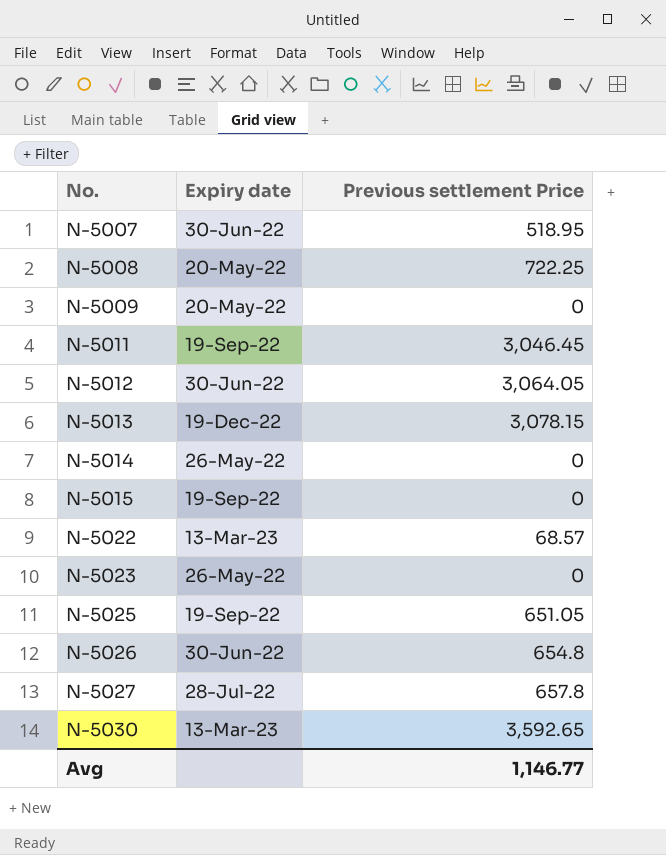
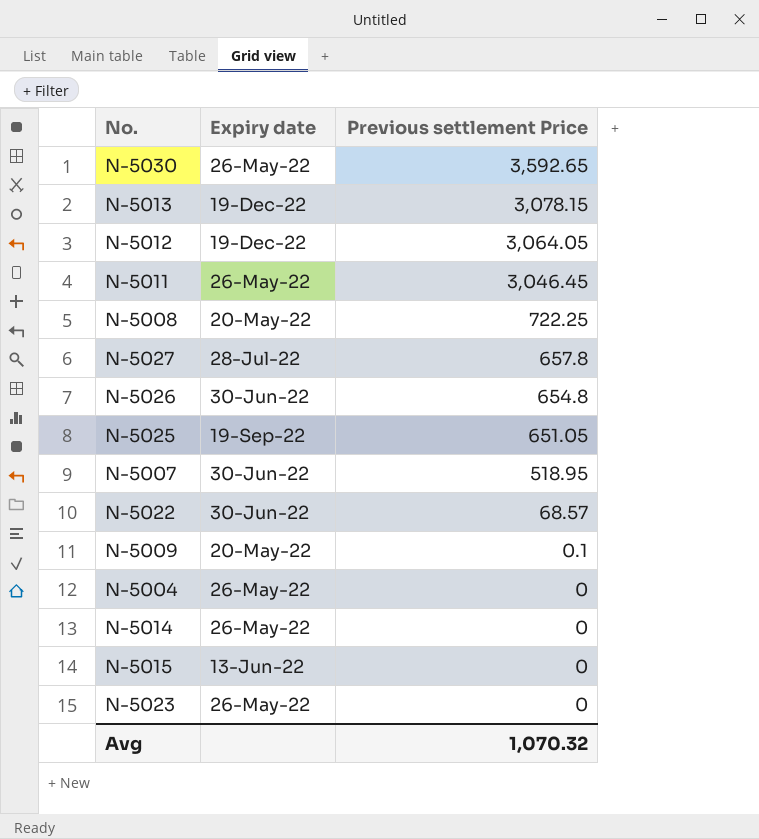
row order: No. ascending -> Previous settlement Price descending
N-5030 | Expiry date: 13-Mar-23 -> 26-May-22
N-5012 | Expiry date: 30-Jun-22 -> 19-Dec-22
N-5011 | Expiry date: 19-Sep-22 -> 26-May-22
N-5022 | Expiry date: 13-Mar-23 -> 30-Jun-22
N-5009 | Previous settlement Price: 0 -> 0.1
row N-5004: none -> 26-May-22 | 0
N-5015 | Expiry date: 19-Sep-22 -> 13-Jun-22
Avg | Previous settlement Price: 1,146.77 -> 1,070.32

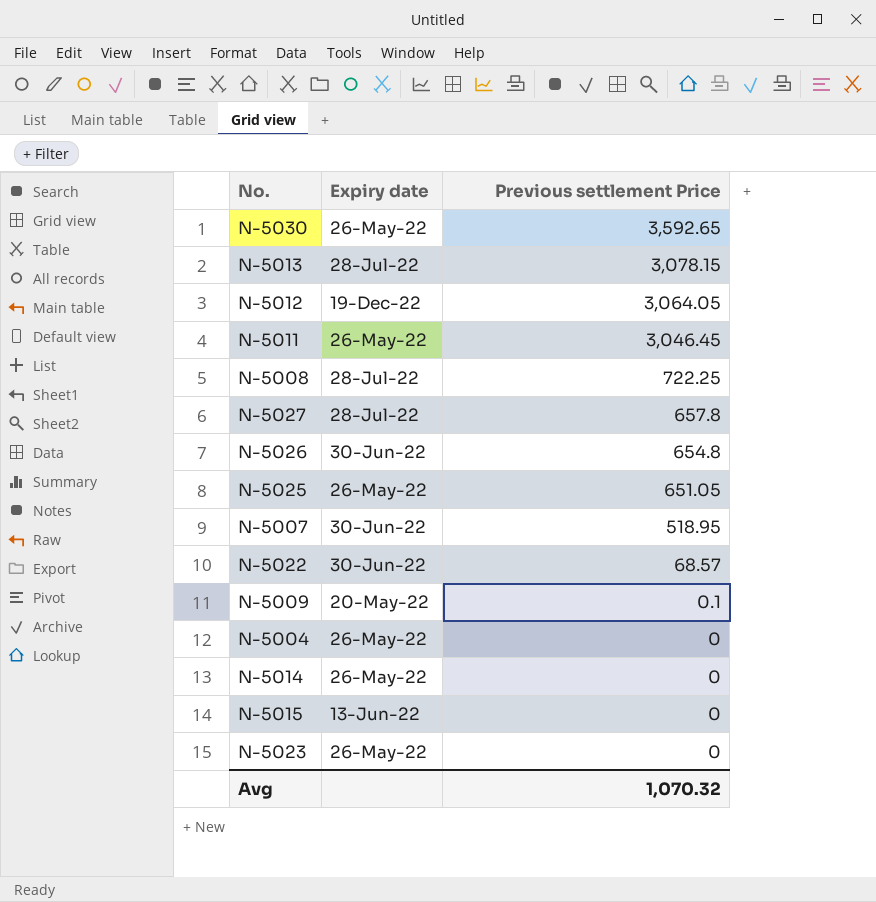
N-5013 | Expiry date: 19-Dec-22 -> 28-Jul-22
N-5008 | Expiry date: 20-May-22 -> 28-Jul-22
N-5025 | Expiry date: 19-Sep-22 -> 26-May-22

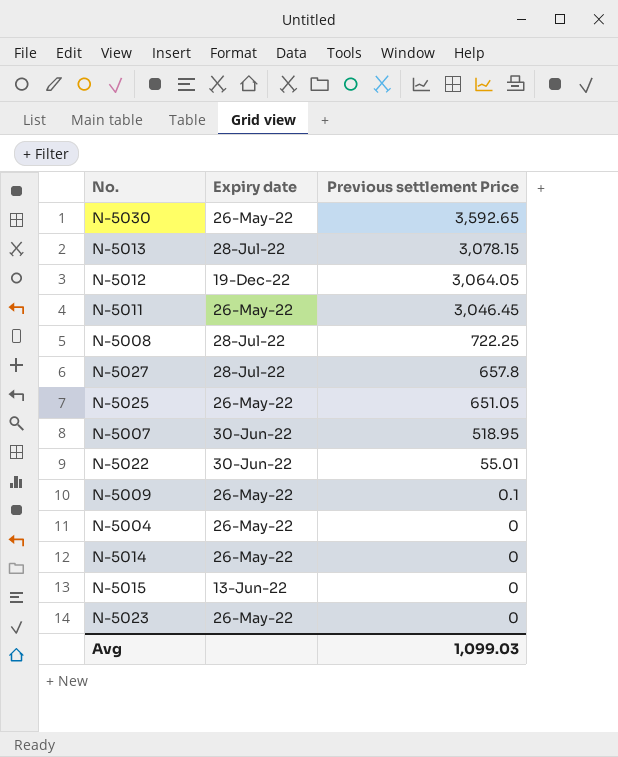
row N-5026: 30-Jun-22 | 654.8 -> none
N-5022 | Previous settlement Price: 68.57 -> 55.01
N-5009 | Expiry date: 20-May-22 -> 26-May-22
Avg | Previous settlement Price: 1,070.32 -> 1,099.03

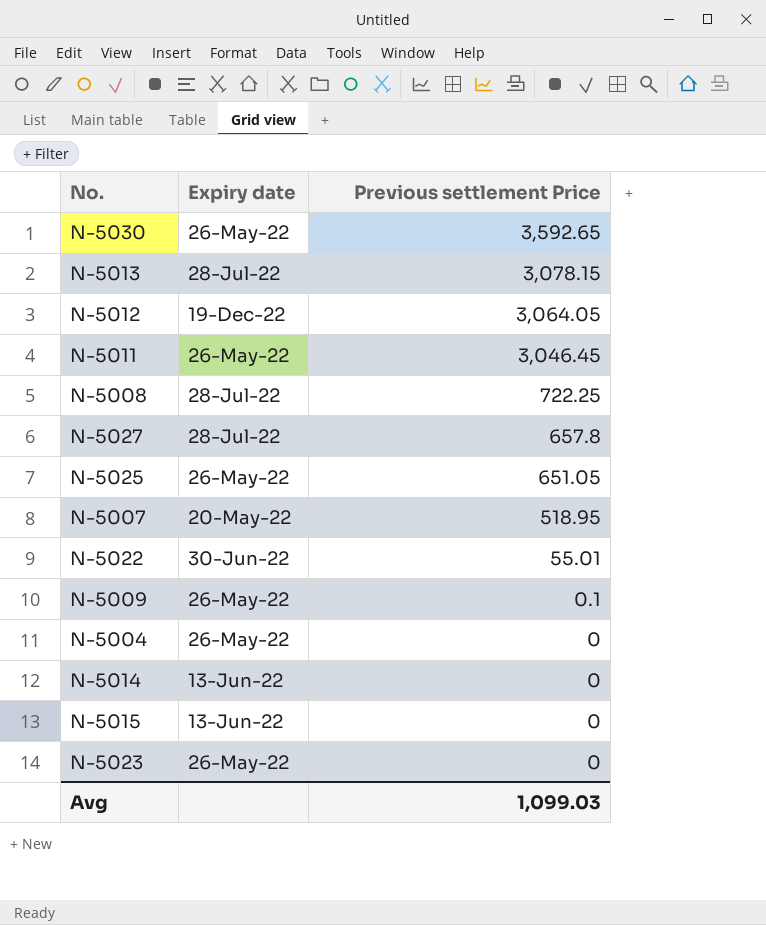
N-5007 | Expiry date: 30-Jun-22 -> 20-May-22
N-5014 | Expiry date: 26-May-22 -> 13-Jun-22

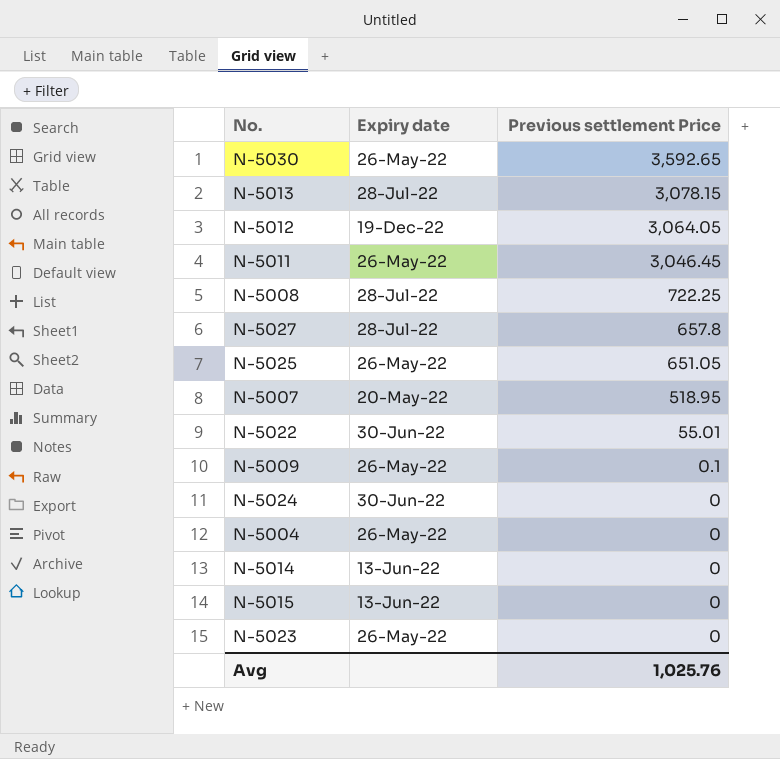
row N-5024: none -> 30-Jun-22 | 0
Avg | Previous settlement Price: 1,099.03 -> 1,025.76

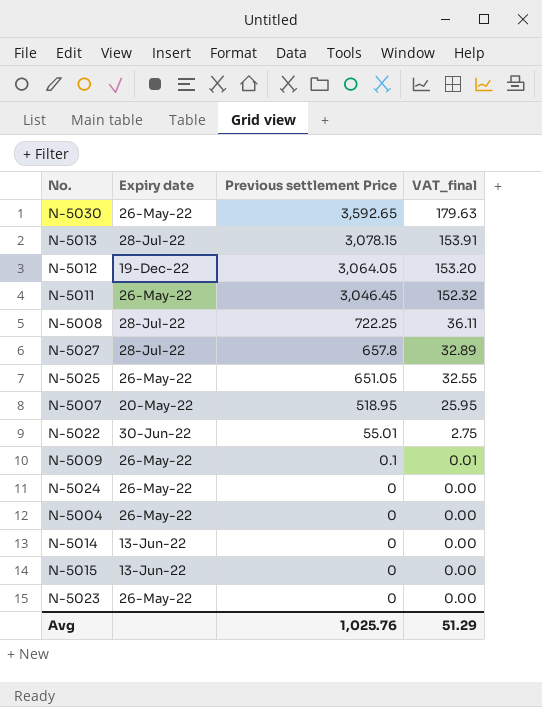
column VAT_final | formula: none -> [Previous settlement Price] * 0.05
N-5024 | Expiry date: 30-Jun-22 -> 26-May-22

